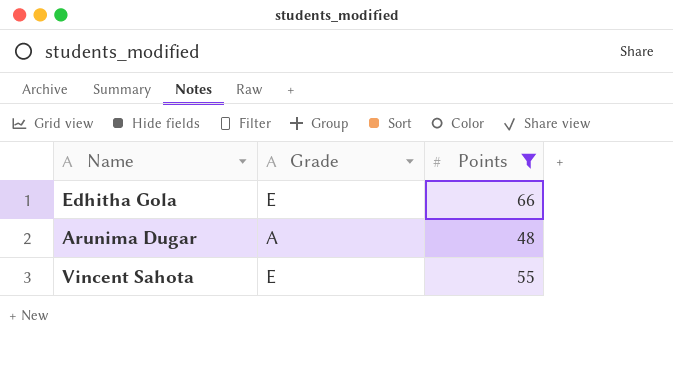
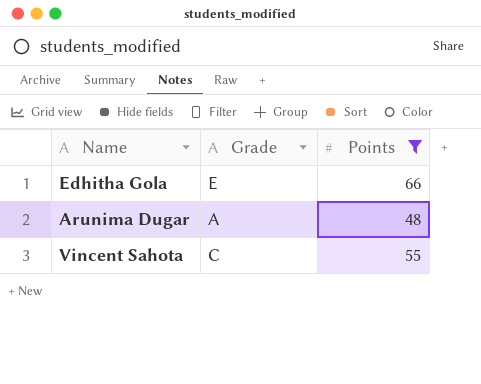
Vincent Sahota | Grade: E -> C

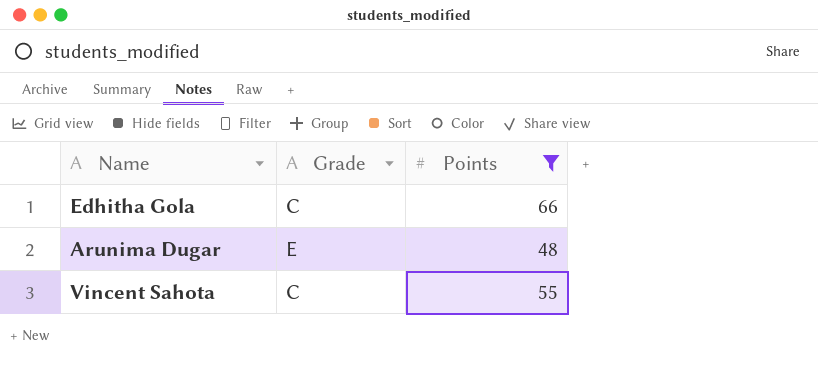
Edhitha Gola | Grade: E -> C
Arunima Dugar | Grade: A -> E

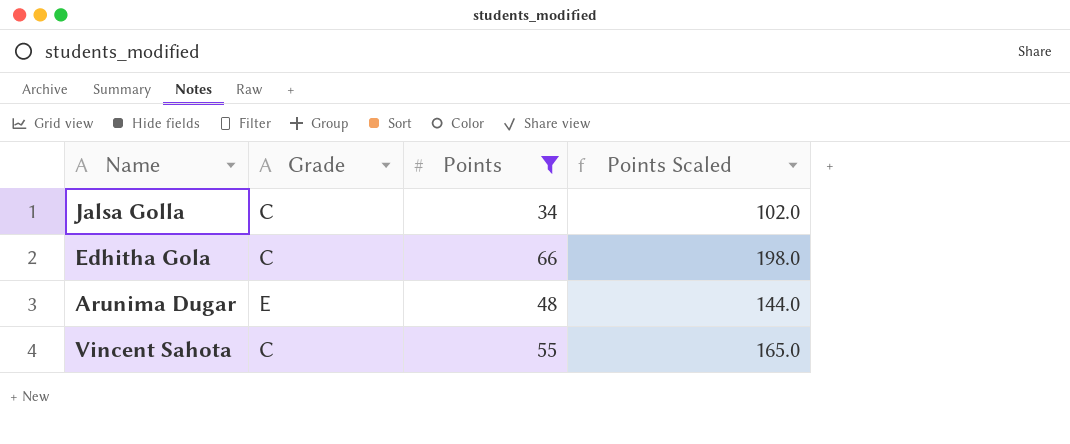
column Points Scaled | formula: none -> [Points] * 3
row Jalsa Golla: none -> C | 34 | 102.0

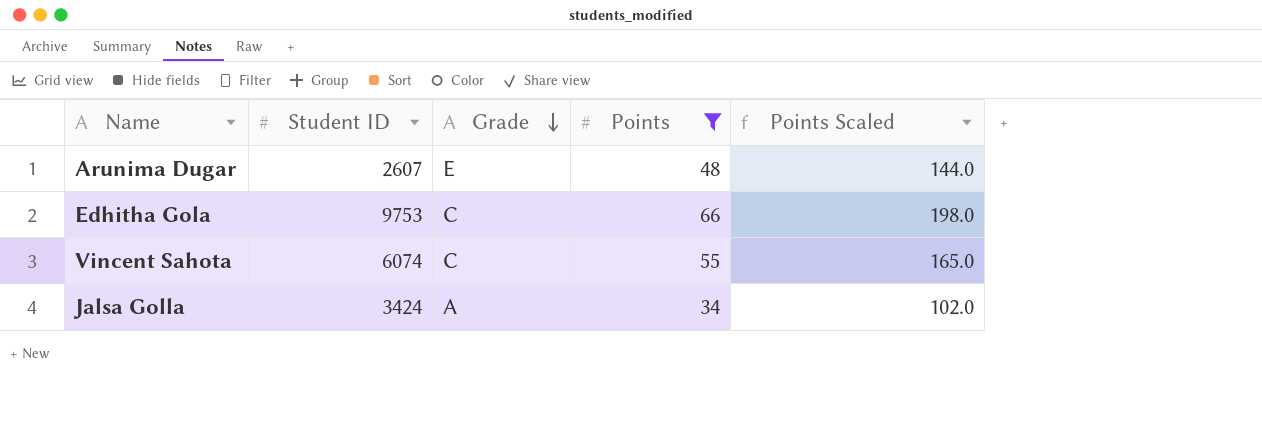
row order: none -> Grade descending
column Student ID | position: none -> 2
Jalsa Golla | Grade: C -> A

